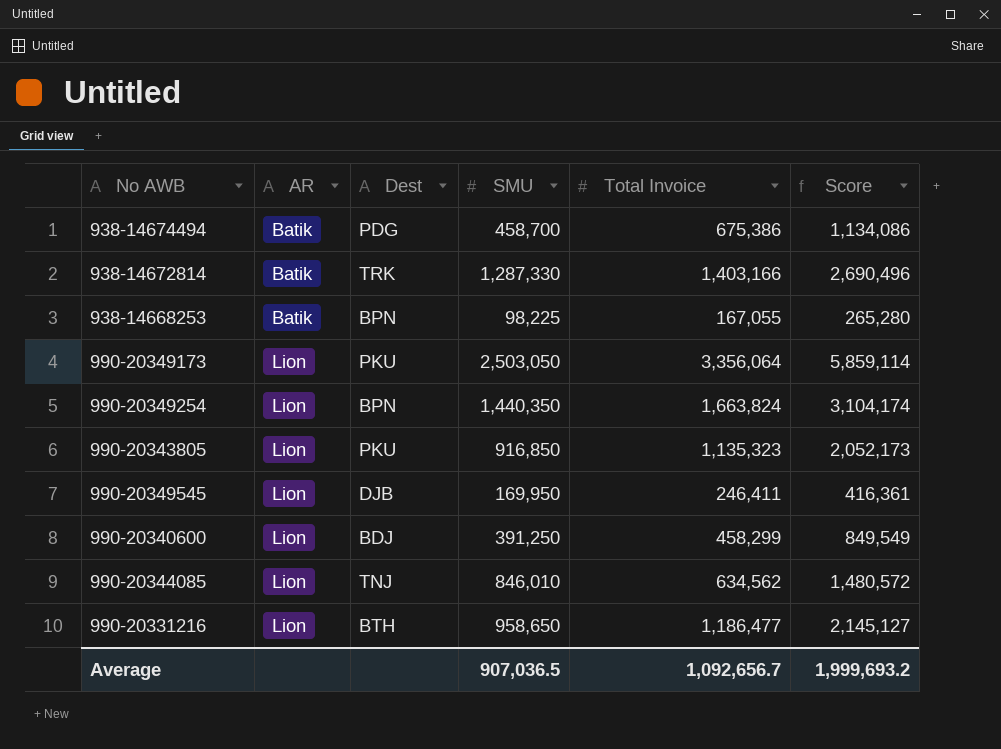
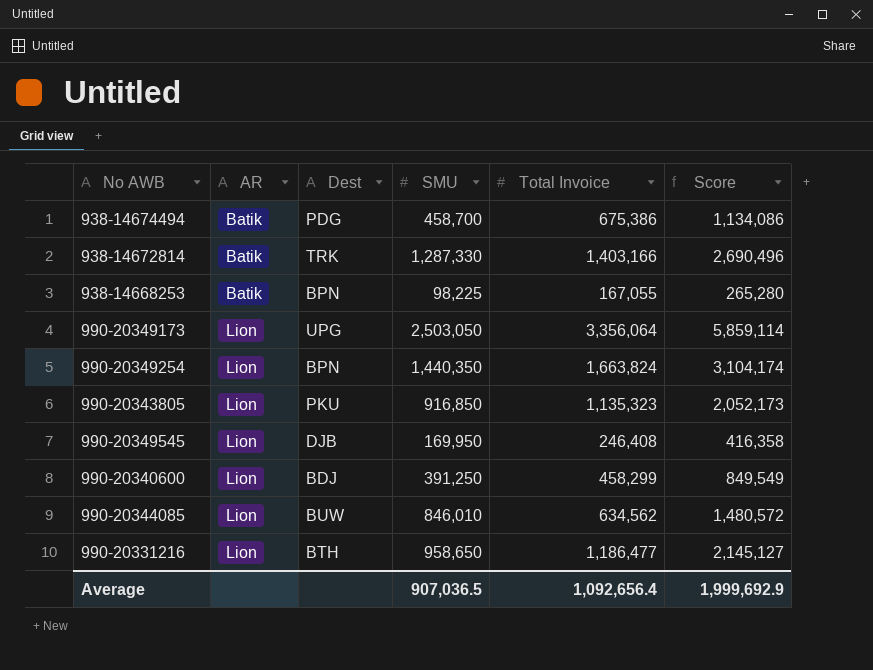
990-20349173 | Dest: PKU -> UPG
990-20349545 | Total Invoice: 246,411 -> 246,408
990-20349545 | Score: 416,361 -> 416,358
990-20344085 | Dest: TNJ -> BUW
Average | Total Invoice: 1,092,656.7 -> 1,092,656.4
Average | Score: 1,999,693.2 -> 1,999,692.9

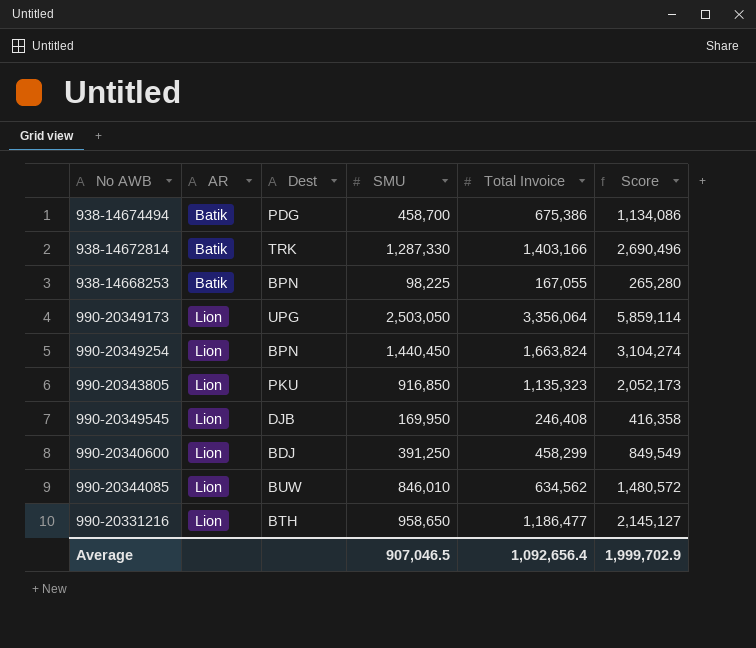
990-20349254 | SMU: 1,440,350 -> 1,440,450
990-20349254 | Score: 3,104,174 -> 3,104,274
Average | SMU: 907,036.5 -> 907,046.5
Average | Score: 1,999,692.9 -> 1,999,702.9

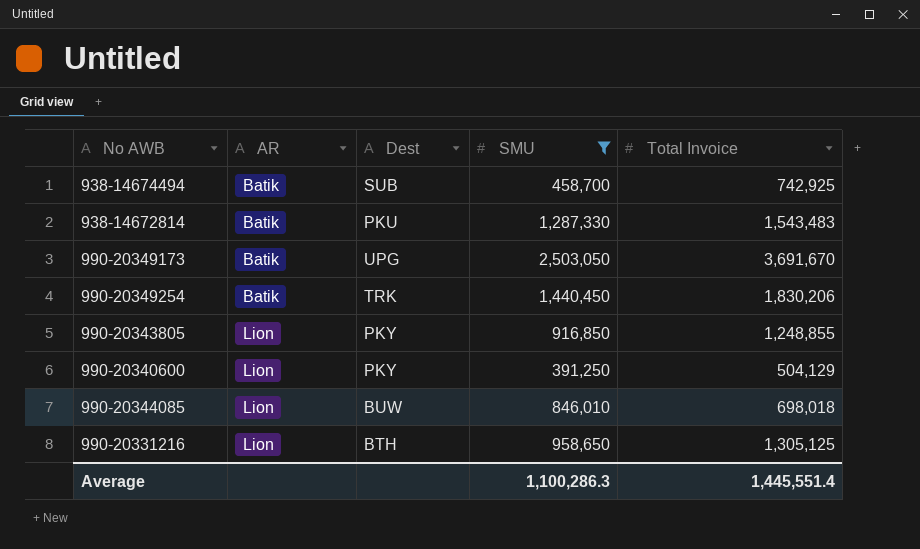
filter: none -> SMU >= 391,250
column Score | formula: [SMU] + [Total Invoice] -> none
938-14674494 | Dest: PDG -> SUB
938-14674494 | Total Invoice: 675,386 -> 742,925
938-14672814 | Dest: TRK -> PKU
938-14672814 | Total Invoice: 1,403,166 -> 1,543,483
990-20349173 | AR: Lion -> Batik
990-20349173 | Total Invoice: 3,356,064 -> 3,691,670
990-20349254 | AR: Lion -> Batik
990-20349254 | Dest: BPN -> TRK
990-20349254 | Total Invoice: 1,663,824 -> 1,830,206
990-20343805 | Dest: PKU -> PKY
990-20343805 | Total Invoice: 1,135,323 -> 1,248,855
990-20340600 | Dest: BDJ -> PKY
990-20340600 | Total Invoice: 458,299 -> 504,129
990-20344085 | Total Invoice: 634,562 -> 698,018
990-20331216 | Total Invoice: 1,186,477 -> 1,305,125
Average | SMU: 907,046.5 -> 1,100,286.3
Average | Total Invoice: 1,092,656.4 -> 1,445,551.4

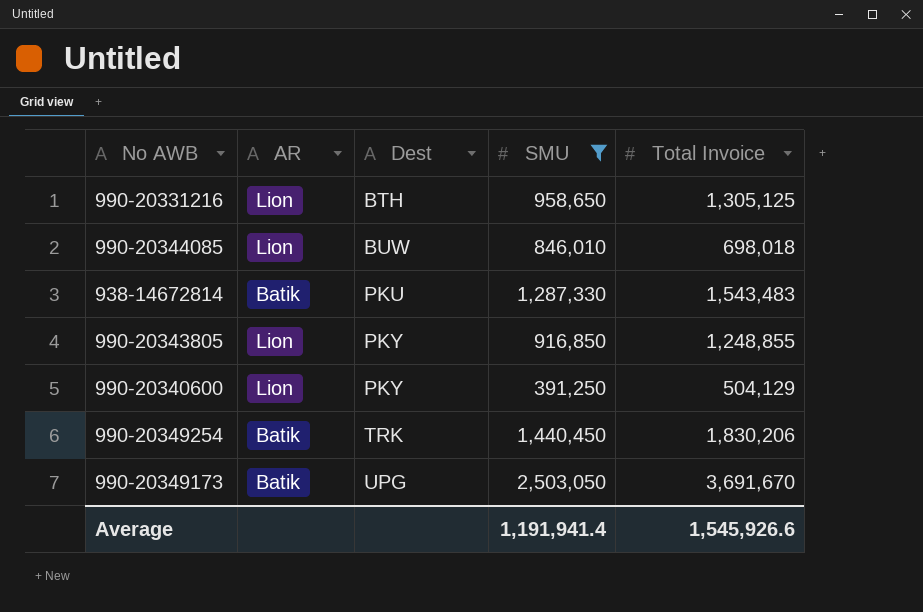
row order: AR ascending -> Dest ascending
row 938-14674494: Batik | SUB | 458,700 | 742,925 -> none
Average | SMU: 1,100,286.3 -> 1,191,941.4
Average | Total Invoice: 1,445,551.4 -> 1,545,926.6

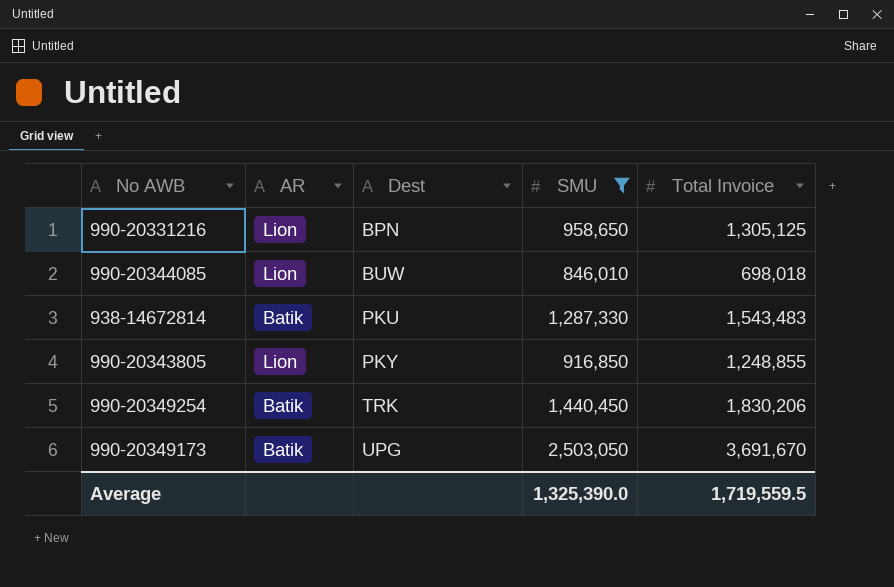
row 990-20340600: Lion | PKY | 391,250 | 504,129 -> none
990-20331216 | Dest: BTH -> BPN
Average | SMU: 1,191,941.4 -> 1,325,390.0
Average | Total Invoice: 1,545,926.6 -> 1,719,559.5

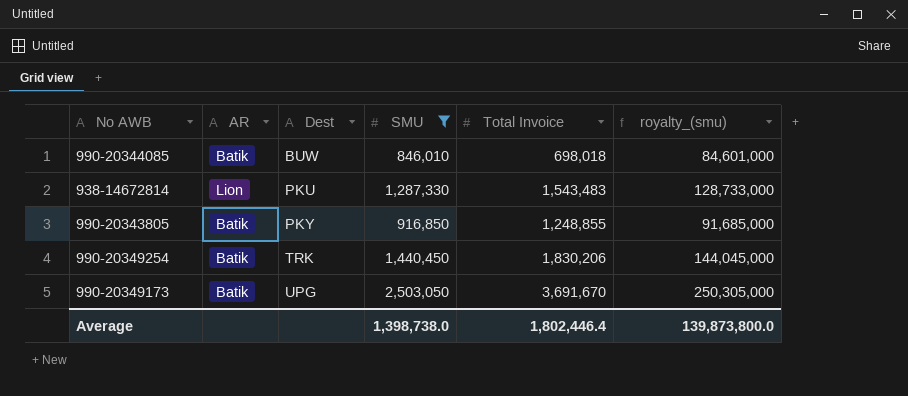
column royalty_(smu) | formula: none -> [SMU] * 100
row 990-20331216: Lion | BPN | 958,650 | 1,305,125 -> none
990-20344085 | AR: Lion -> Batik
938-14672814 | AR: Batik -> Lion
990-20343805 | AR: Lion -> Batik
Average | SMU: 1,325,390.0 -> 1,398,738.0
Average | Total Invoice: 1,719,559.5 -> 1,802,446.4

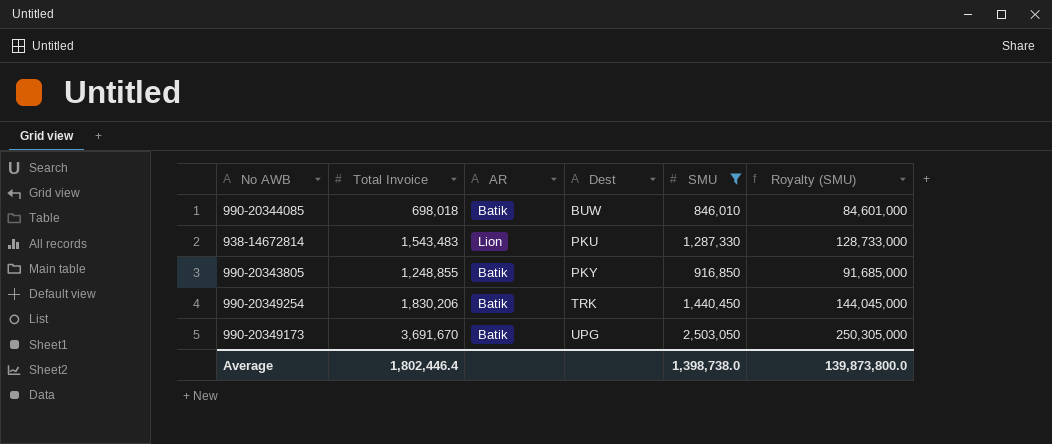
column Total Invoice | position: 5 -> 2
column name: royalty_(smu) -> Royalty (SMU)

